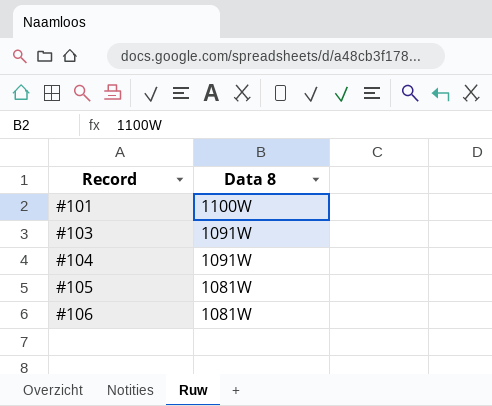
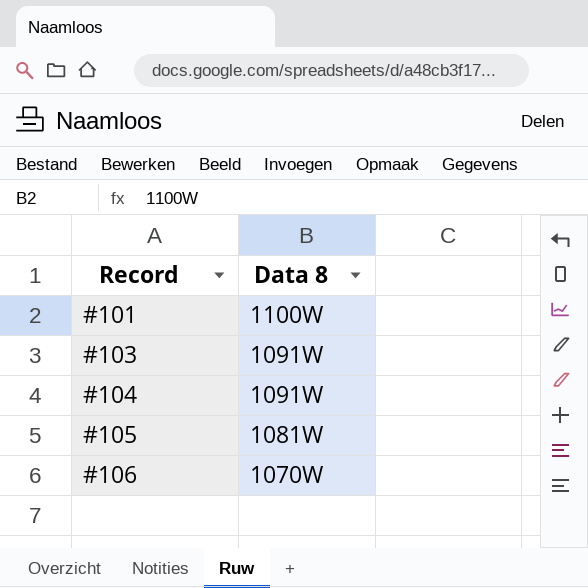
#106 | Data 8: 1081W -> 1070W

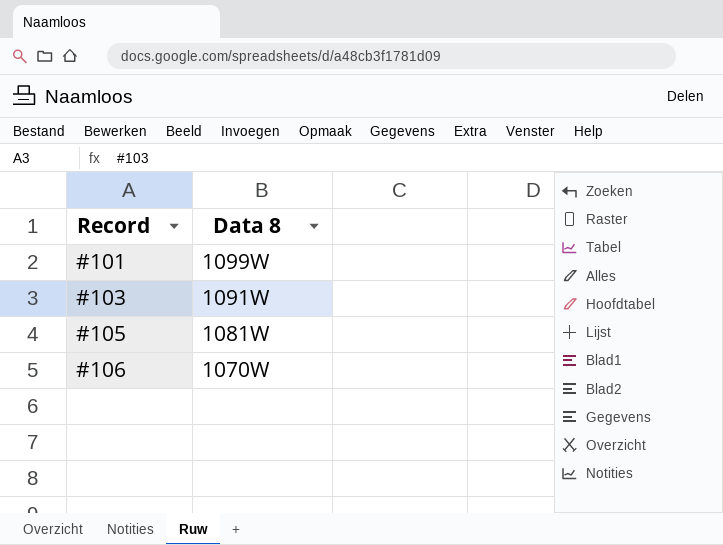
row #104: 1091W -> none
#101 | Data 8: 1100W -> 1099W

